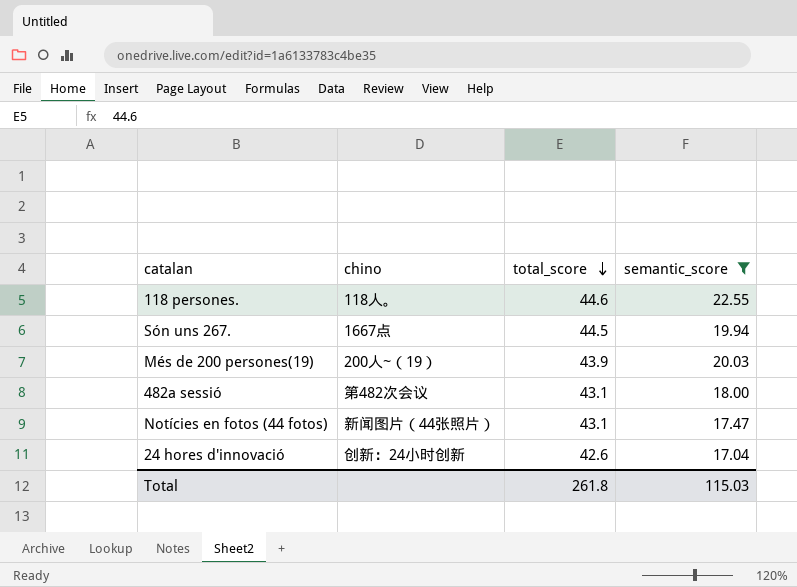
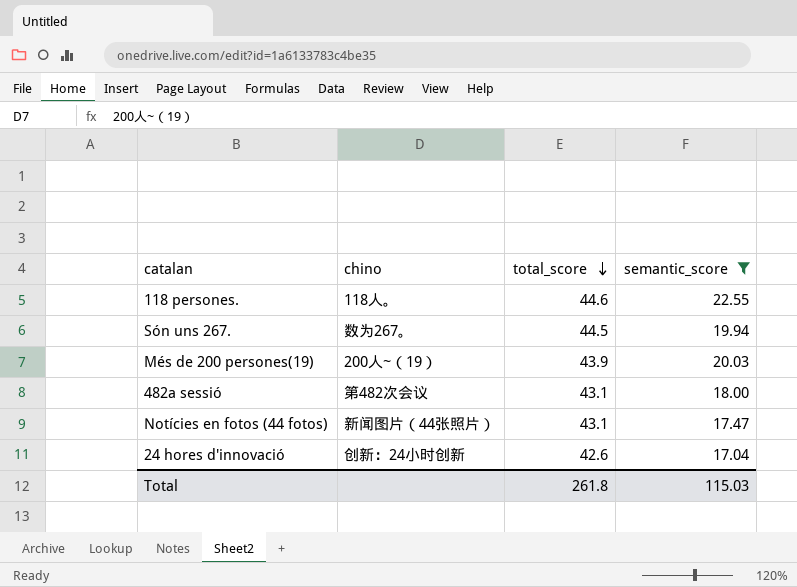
Són uns 267. | chino: 1667点 -> 数为267。

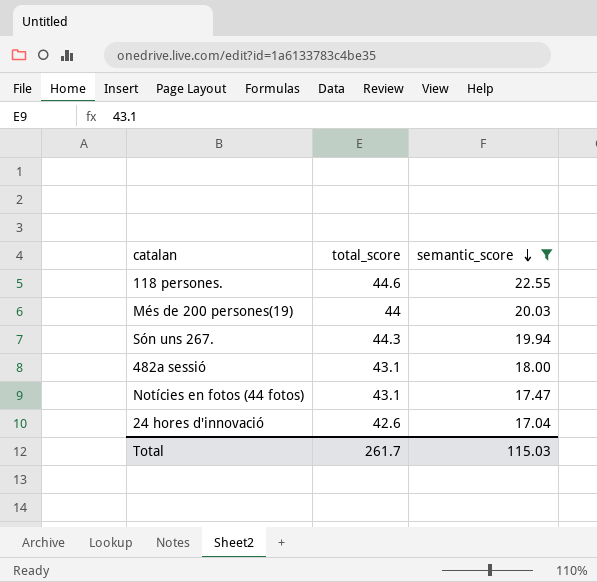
row order: total_score descending -> semantic_score descending
column chino | position: 2 -> none
Més de 200 persones(19) | total_score: 43.9 -> 44
Són uns 267. | total_score: 44.5 -> 44.3
Total | total_score: 261.8 -> 261.7

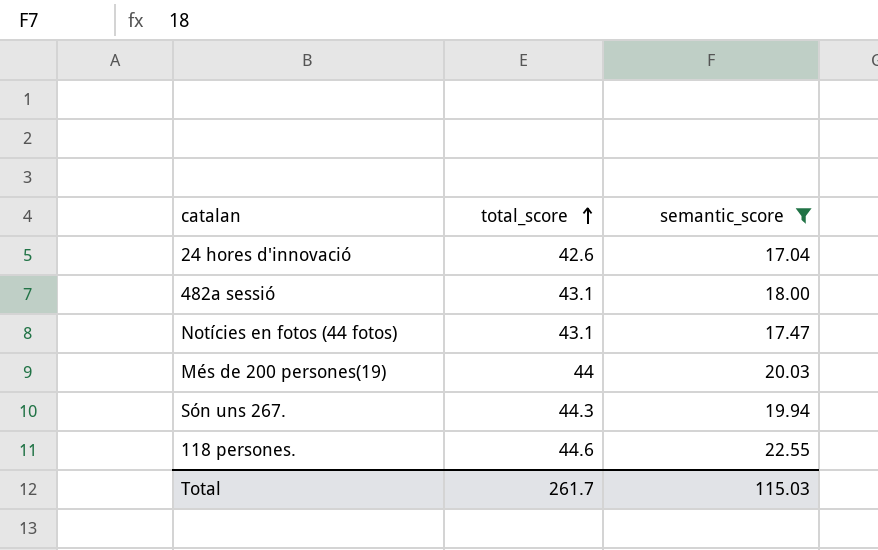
row order: semantic_score descending -> total_score ascending

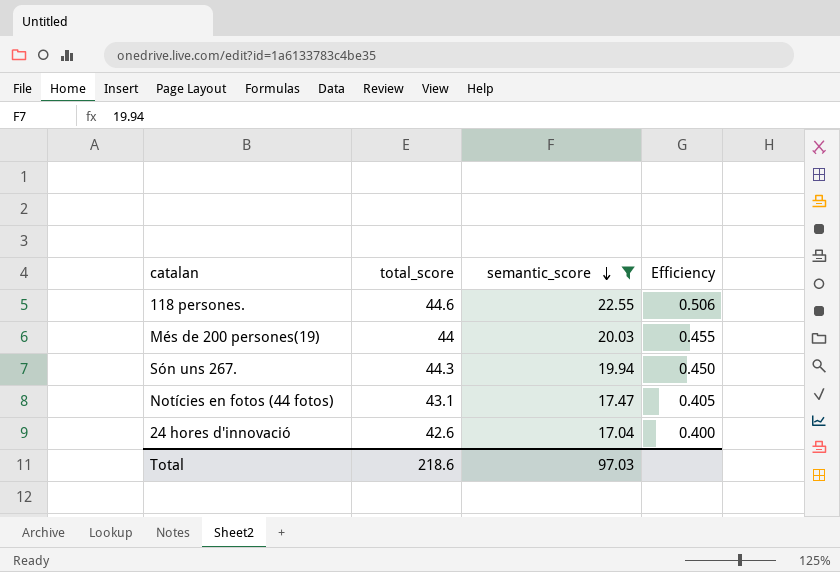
row order: total_score ascending -> semantic_score descending
column Efficiency | formula: none -> [semantic_score] / [total_score]
row 482a sessió: 43.1 | 18.00 -> none
Total | total_score: 261.7 -> 218.6
Total | semantic_score: 115.03 -> 97.03

